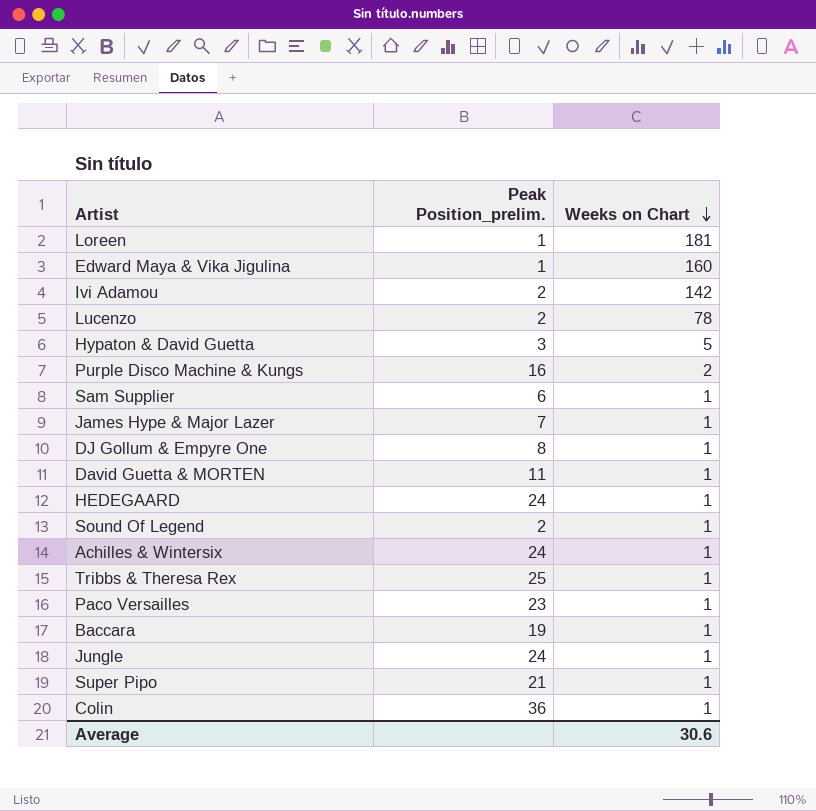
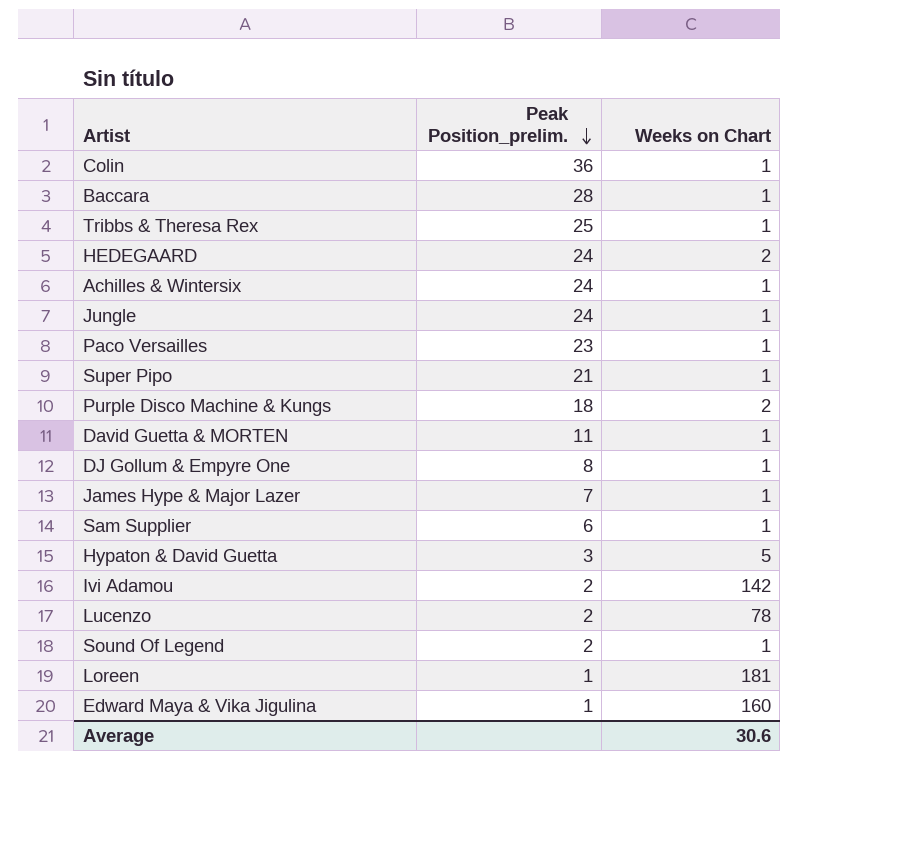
row order: Weeks on Chart descending -> Peak Position_prelim. descending
Baccara | Peak Position_prelim.: 19 -> 28
HEDEGAARD | Weeks on Chart: 1 -> 2
Purple Disco Machine & Kungs | Peak Position_prelim.: 16 -> 18

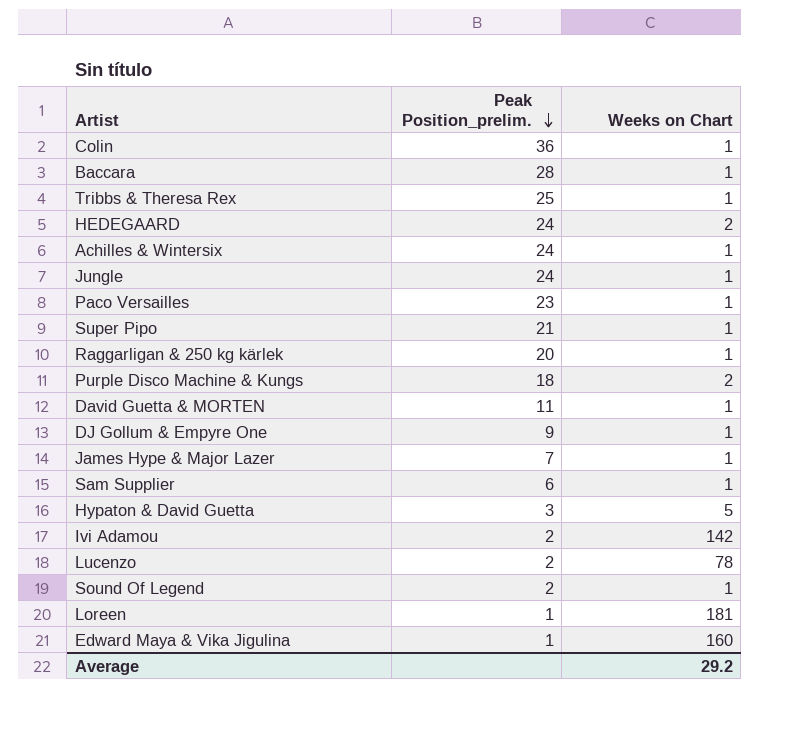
row Raggarligan & 250 kg kärlek: none -> 20 | 1
DJ Gollum & Empyre One | Peak Position_prelim.: 8 -> 9
Average | Weeks on Chart: 30.6 -> 29.2

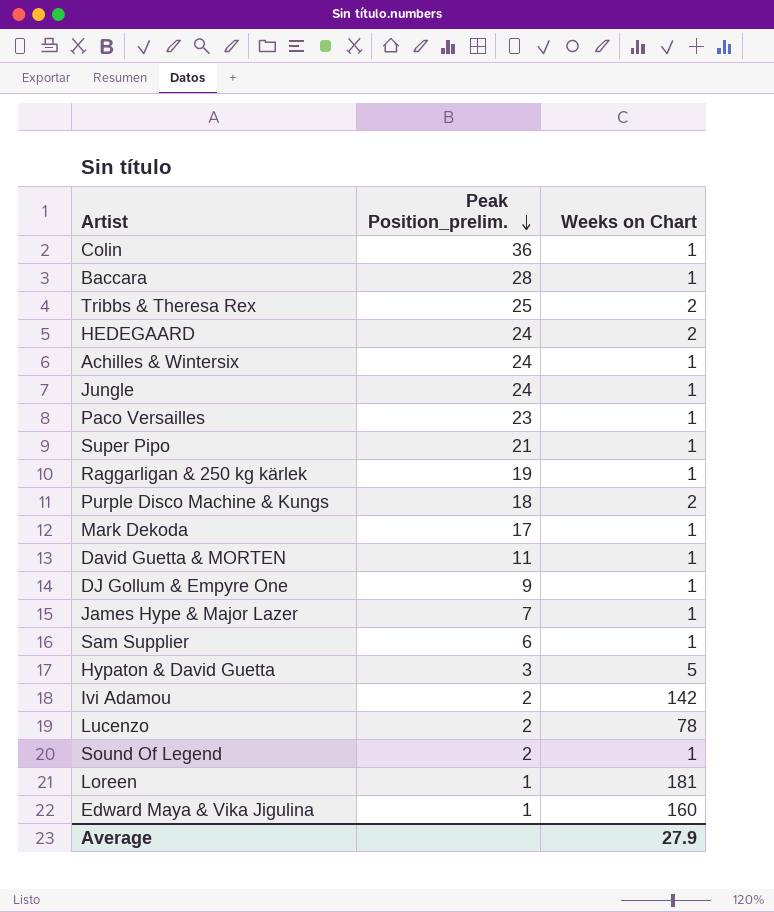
Tribbs & Theresa Rex | Weeks on Chart: 1 -> 2
Raggarligan & 250 kg kärlek | Peak Position_prelim.: 20 -> 19
row Mark Dekoda: none -> 17 | 1
Average | Weeks on Chart: 29.2 -> 27.9

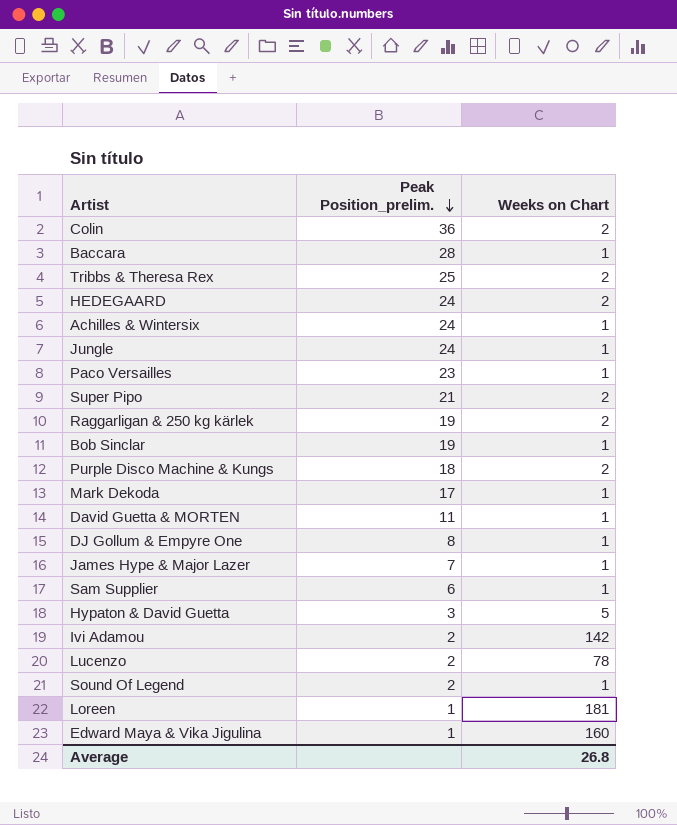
Colin | Weeks on Chart: 1 -> 2
Super Pipo | Weeks on Chart: 1 -> 2
Raggarligan & 250 kg kärlek | Weeks on Chart: 1 -> 2
row Bob Sinclar: none -> 19 | 1
DJ Gollum & Empyre One | Peak Position_prelim.: 9 -> 8
Average | Weeks on Chart: 27.9 -> 26.8

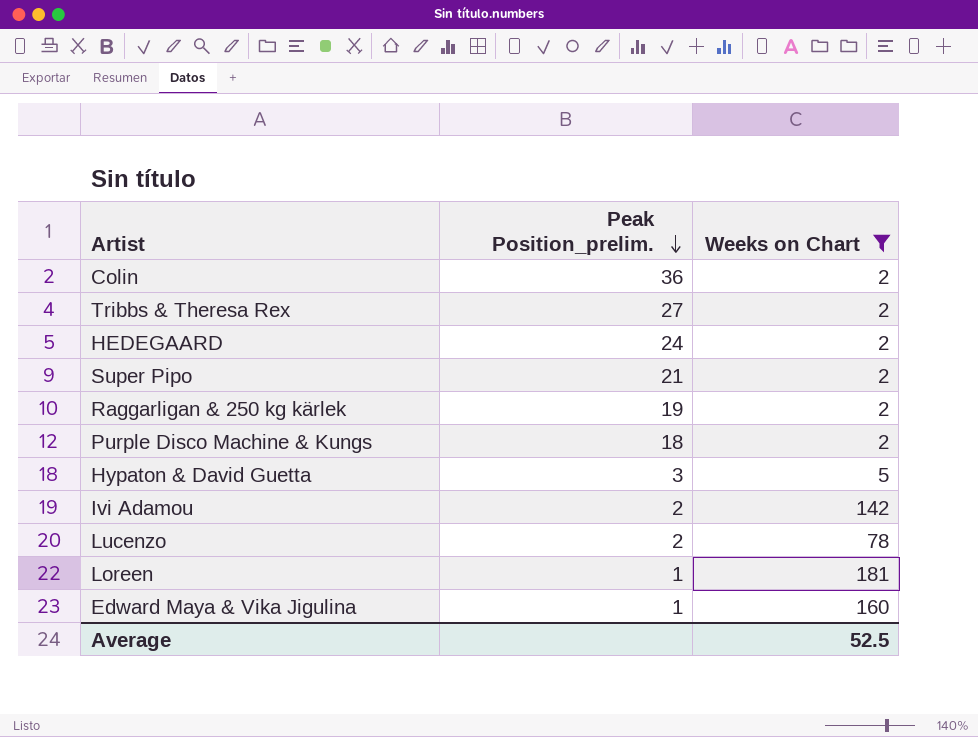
filter: none -> Weeks on Chart != 1
Tribbs & Theresa Rex | Peak Position_prelim.: 25 -> 27
Average | Weeks on Chart: 26.8 -> 52.5

